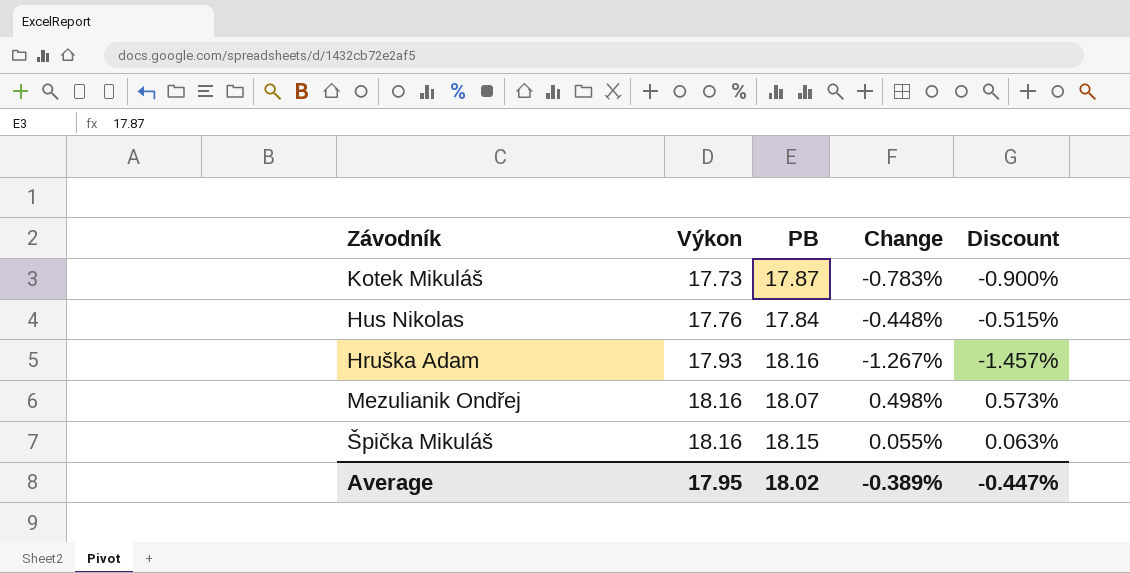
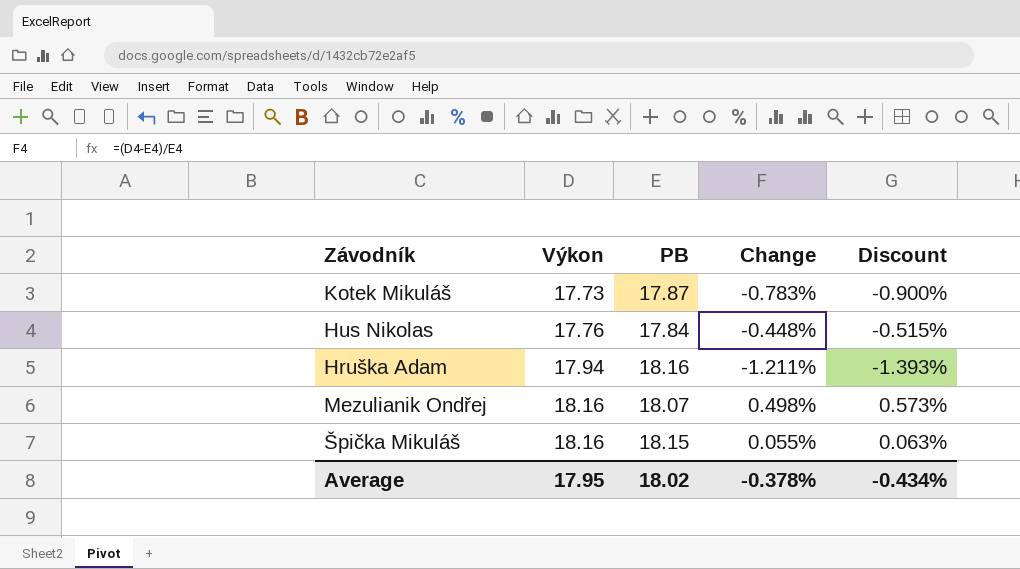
Hruška Adam | Výkon: 17.93 -> 17.94
Hruška Adam | Change: -1.267% -> -1.211%
Hruška Adam | Discount: -1.457% -> -1.393%
Average | Change: -0.389% -> -0.378%
Average | Discount: -0.447% -> -0.434%

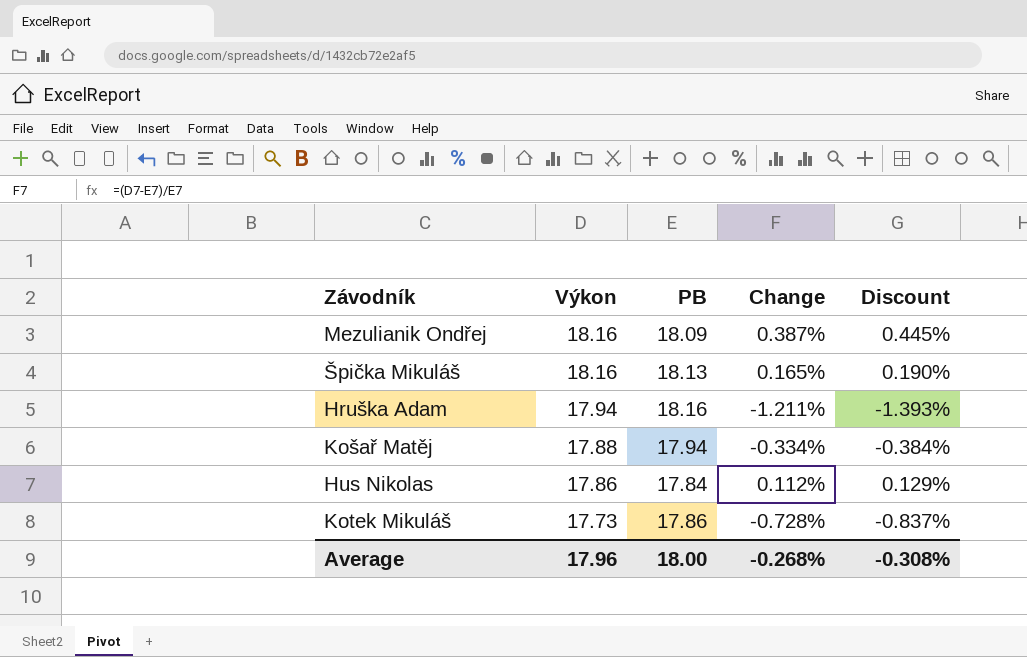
row order: Výkon ascending -> Výkon descending
Mezulianik Ondřej | PB: 18.07 -> 18.09
Mezulianik Ondřej | Change: 0.498% -> 0.387%
Mezulianik Ondřej | Discount: 0.573% -> 0.445%
Špička Mikuláš | PB: 18.15 -> 18.13
Špička Mikuláš | Change: 0.055% -> 0.165%
Špička Mikuláš | Discount: 0.063% -> 0.190%
row Košař Matěj: none -> 17.88 | 17.94 | -0.334% | -0.384%
Hus Nikolas | Výkon: 17.76 -> 17.86
Hus Nikolas | Change: -0.448% -> 0.112%
Hus Nikolas | Discount: -0.515% -> 0.129%
Kotek Mikuláš | PB: 17.87 -> 17.86
Kotek Mikuláš | Change: -0.783% -> -0.728%
Kotek Mikuláš | Discount: -0.900% -> -0.837%
Average | Výkon: 17.95 -> 17.96
Average | PB: 18.02 -> 18.00
Average | Change: -0.378% -> -0.268%
Average | Discount: -0.434% -> -0.308%

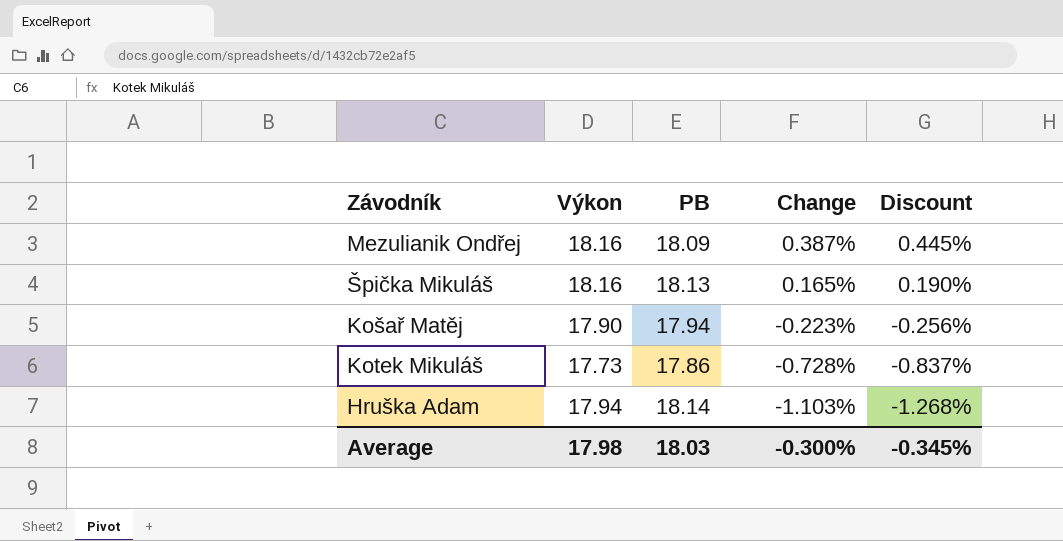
row order: Výkon descending -> Change descending
row Hus Nikolas: 17.86 | 17.84 | 0.112% | 0.129% -> none
Košař Matěj | Výkon: 17.88 -> 17.90
Košař Matěj | Change: -0.334% -> -0.223%
Košař Matěj | Discount: -0.384% -> -0.256%
Hruška Adam | PB: 18.16 -> 18.14
Hruška Adam | Change: -1.211% -> -1.103%
Hruška Adam | Discount: -1.393% -> -1.268%
Average | Výkon: 17.96 -> 17.98
Average | PB: 18.00 -> 18.03
Average | Change: -0.268% -> -0.300%
Average | Discount: -0.308% -> -0.345%

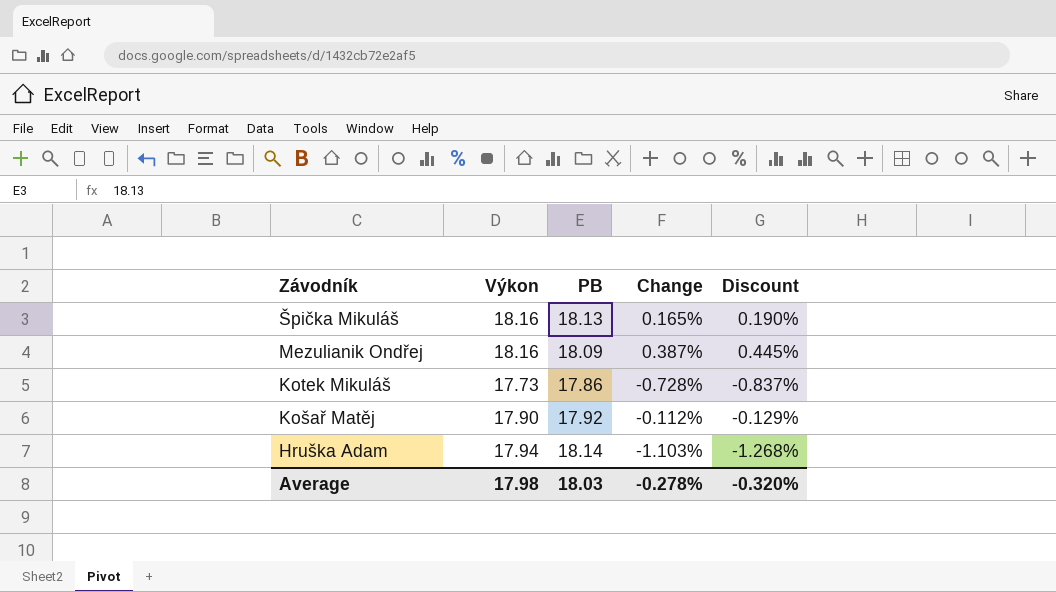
row order: Change descending -> Závodník descending
Košař Matěj | PB: 17.94 -> 17.92
Košař Matěj | Change: -0.223% -> -0.112%
Košař Matěj | Discount: -0.256% -> -0.129%
Average | Change: -0.300% -> -0.278%
Average | Discount: -0.345% -> -0.320%

